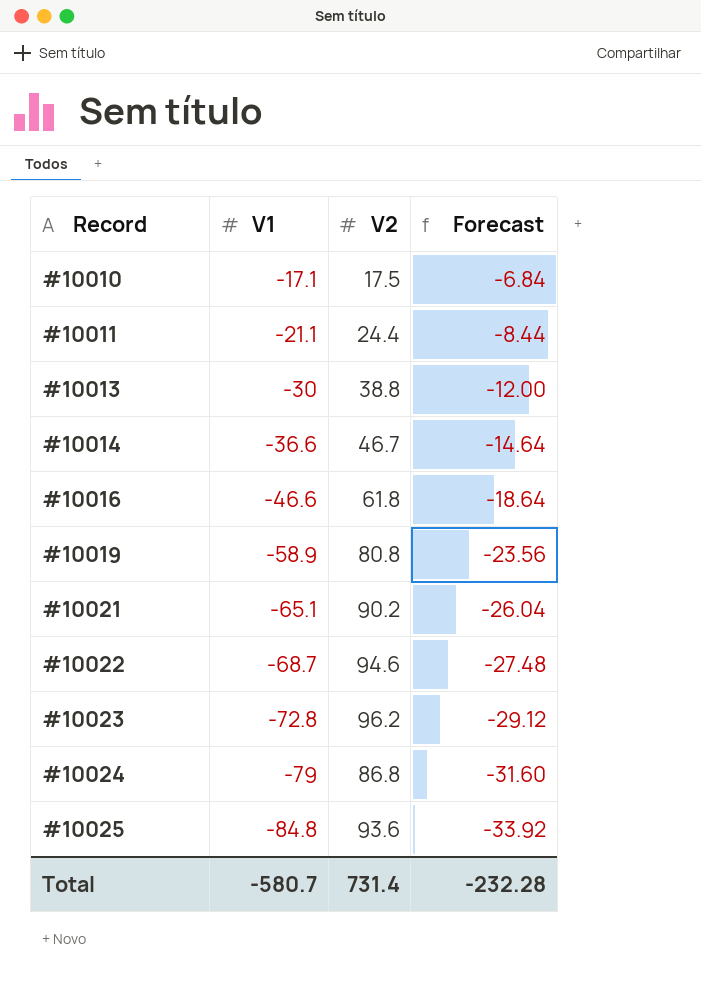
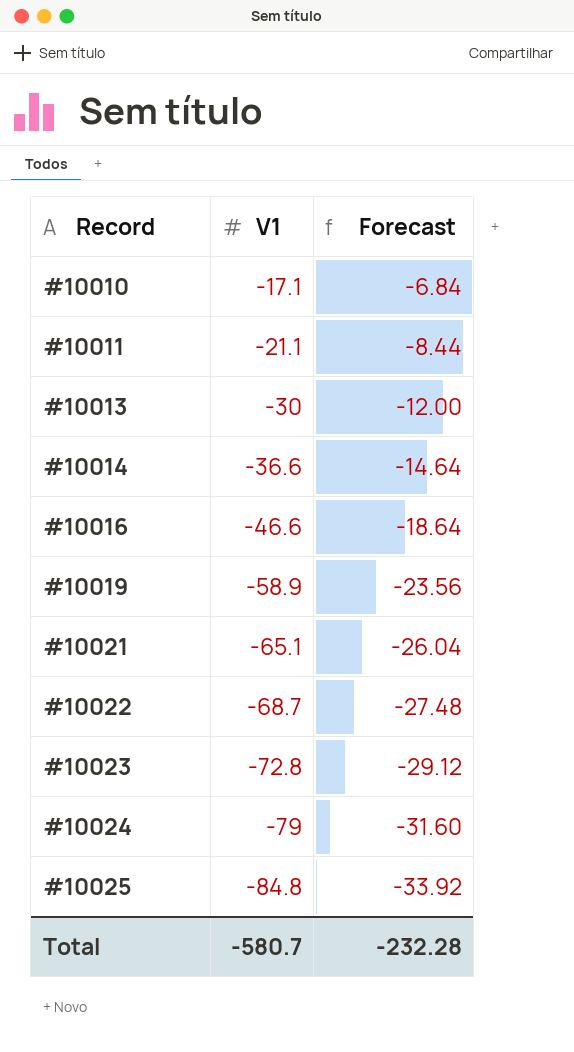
column V2 | position: 3 -> none

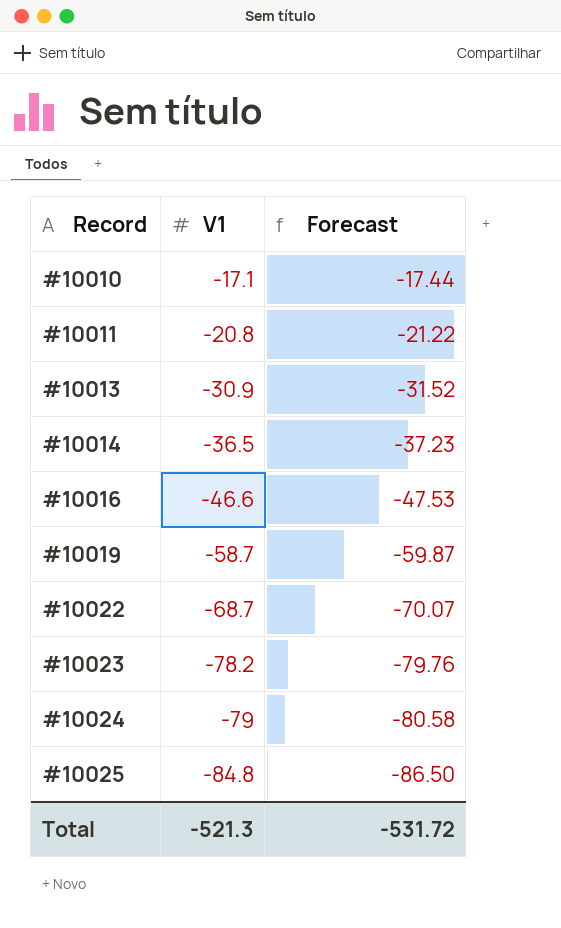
column Forecast | formula: [V1] * 0.4 -> [V1] * 1.02
row #10021: -65.1 | -26.04 -> none
#10011 | V1: -21.1 -> -20.8
#10013 | V1: -30 -> -30.9
#10014 | V1: -36.6 -> -36.5
#10019 | V1: -58.9 -> -58.7
#10023 | V1: -72.8 -> -78.2
Total | V1: -580.7 -> -521.3
Total | Forecast: -232.28 -> -531.72

